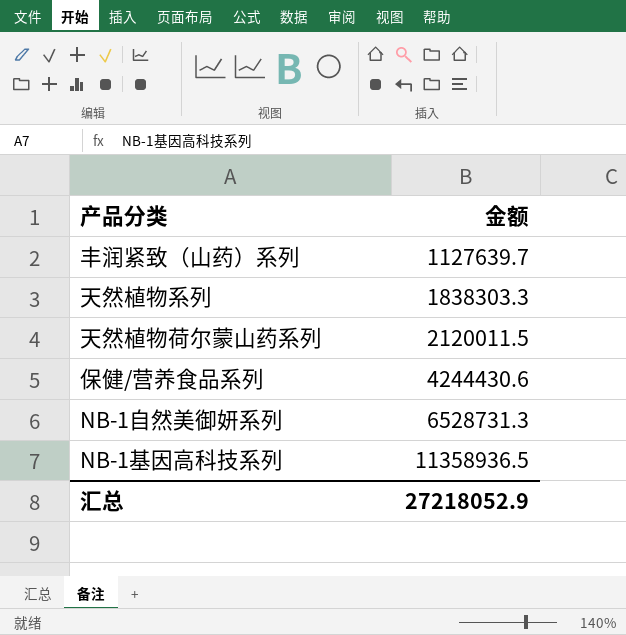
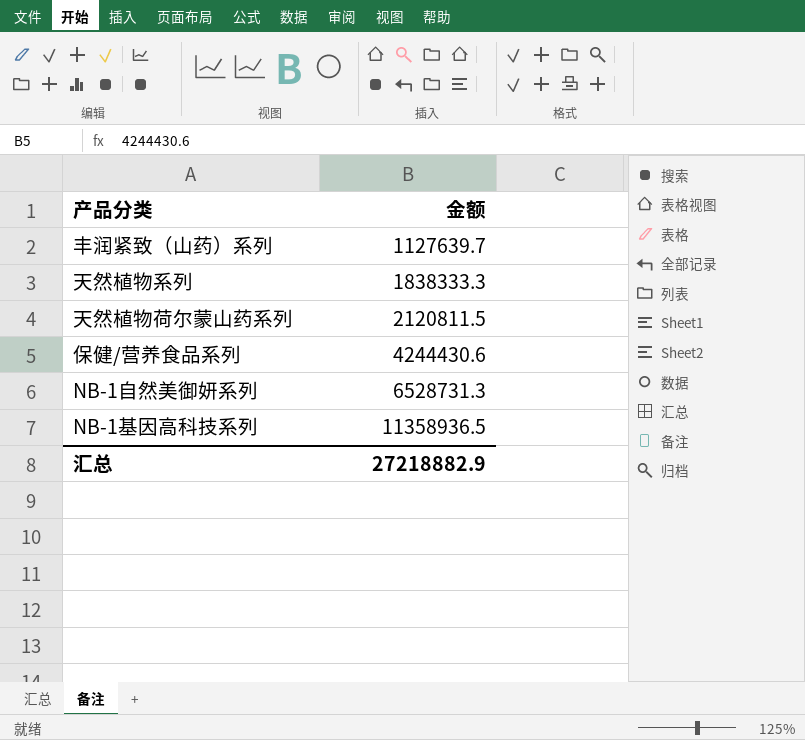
天然植物系列 | 金额: 1838303.3 -> 1838333.3
天然植物荷尔蒙山药系列 | 金额: 2120011.5 -> 2120811.5
汇总 | 金额: 27218052.9 -> 27218882.9

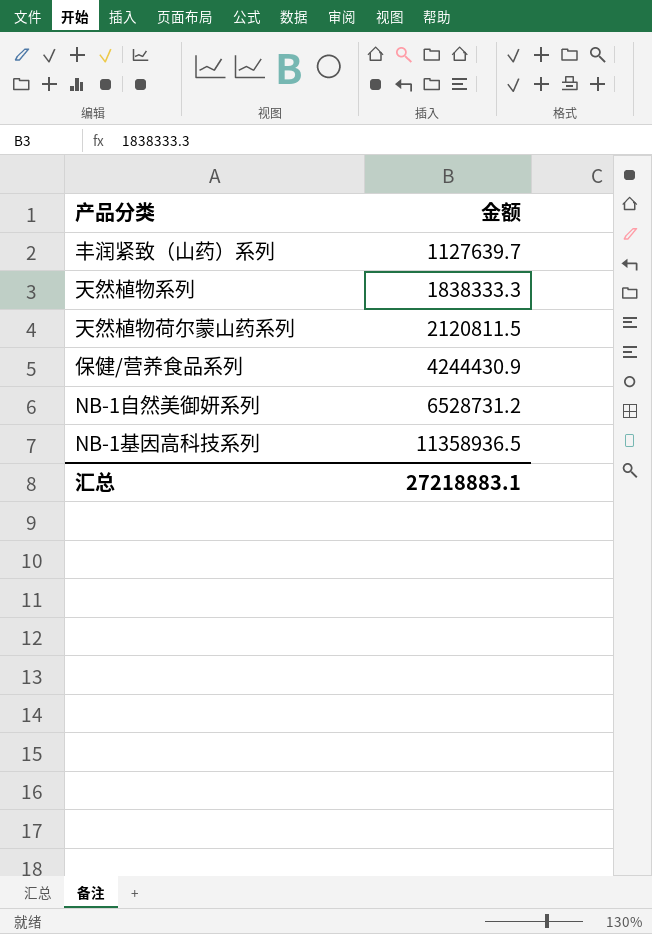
保健/营养食品系列 | 金额: 4244430.6 -> 4244430.9
NB-1自然美御妍系列 | 金额: 6528731.3 -> 6528731.2
汇总 | 金额: 27218882.9 -> 27218883.1

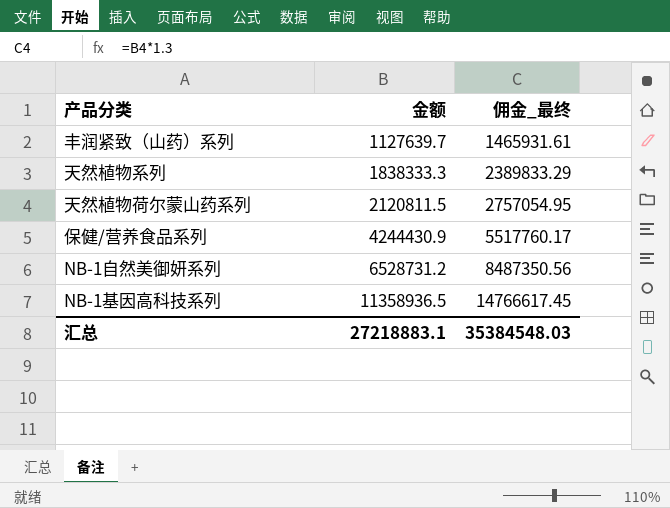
column 佣金_最终 | formula: none -> [金额] * 1.3

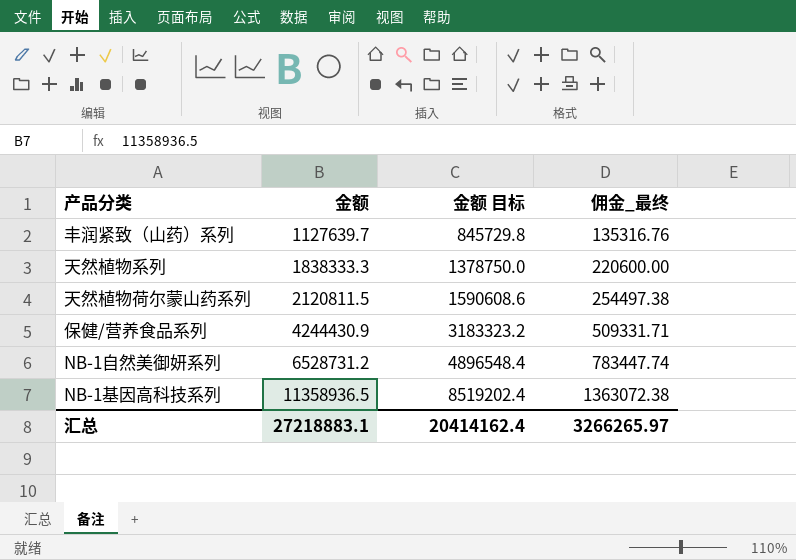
column 金额 目标 | formula: none -> [金额] * 0.75
column 佣金_最终 | formula: [金额] * 1.3 -> [金额] * 0.12
汇总 | 佣金_最终: 35384548.03 -> 3266265.97

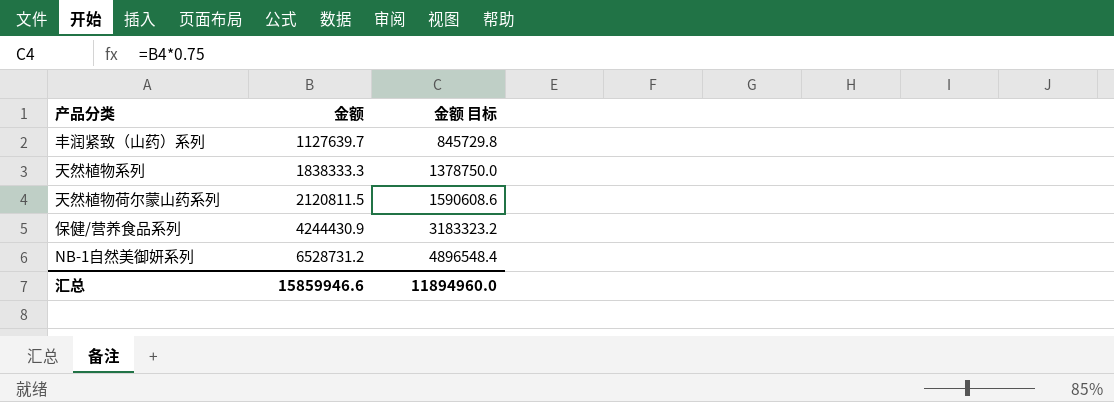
column 佣金_最终 | formula: [金额] * 0.12 -> none
row NB-1基因高科技系列: 11358936.5 | 8519202.4 | 1363072.38 -> none
汇总 | 金额: 27218883.1 -> 15859946.6
汇总 | 金额 目标: 20414162.4 -> 11894960.0

